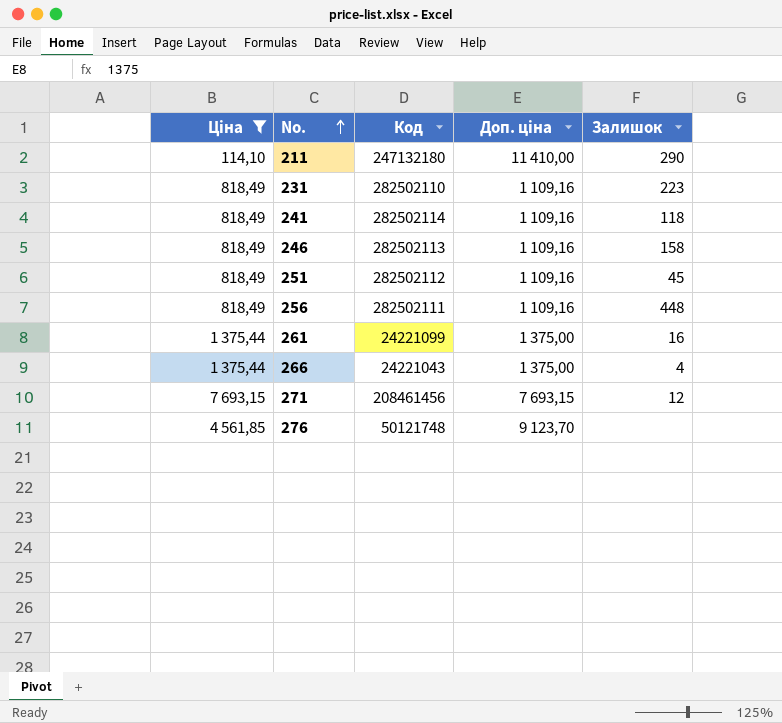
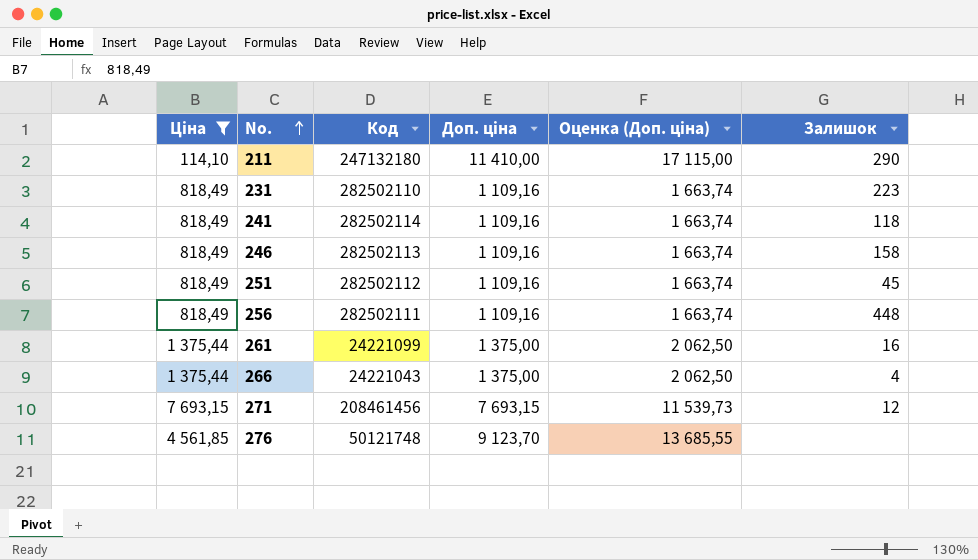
column Оценка (Доп. ціна) | formula: none -> [Доп. ціна] * 1,5

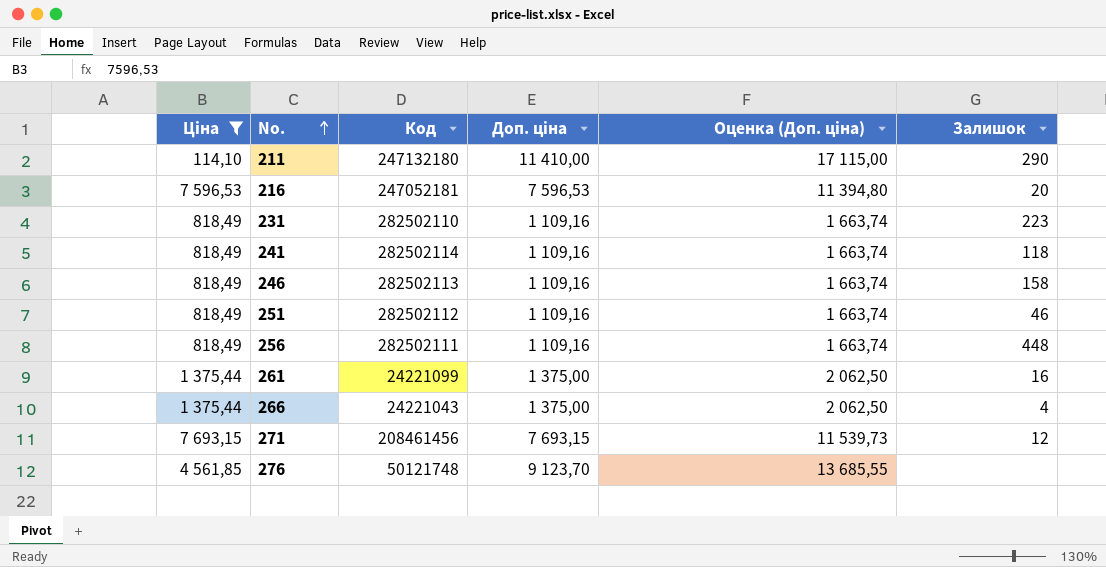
row 216: none -> 7 596,53 | 247052181 | 7 596,53 | 11 394,80 | 20
251 | Залишок: 45 -> 46

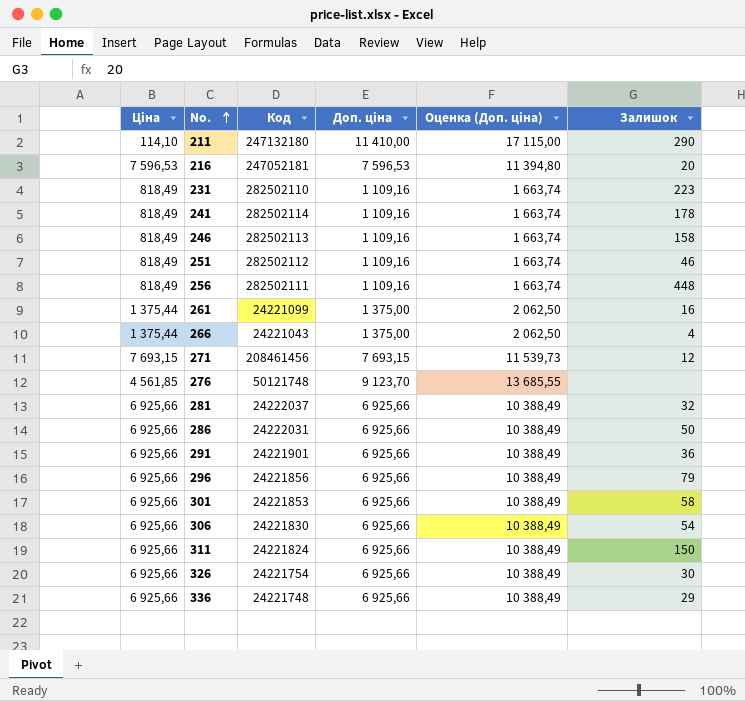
filter: Ціна != 6 925,66 -> none
241 | Залишок: 118 -> 178

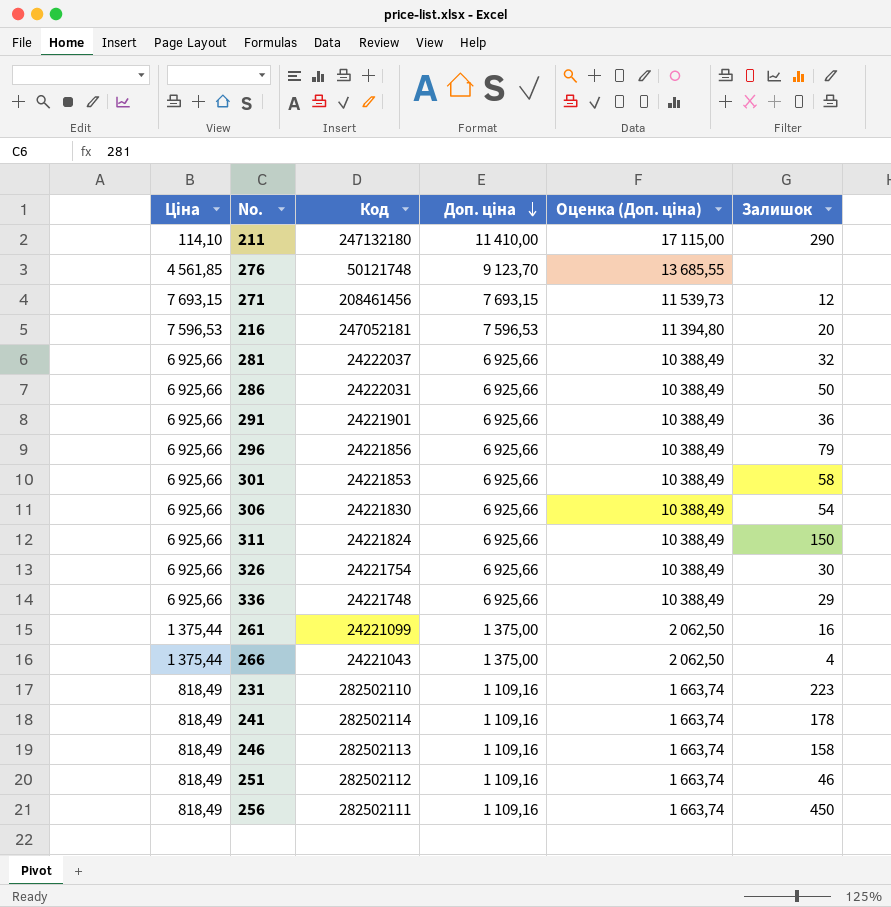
row order: No. ascending -> Доп. ціна descending
256 | Залишок: 448 -> 450

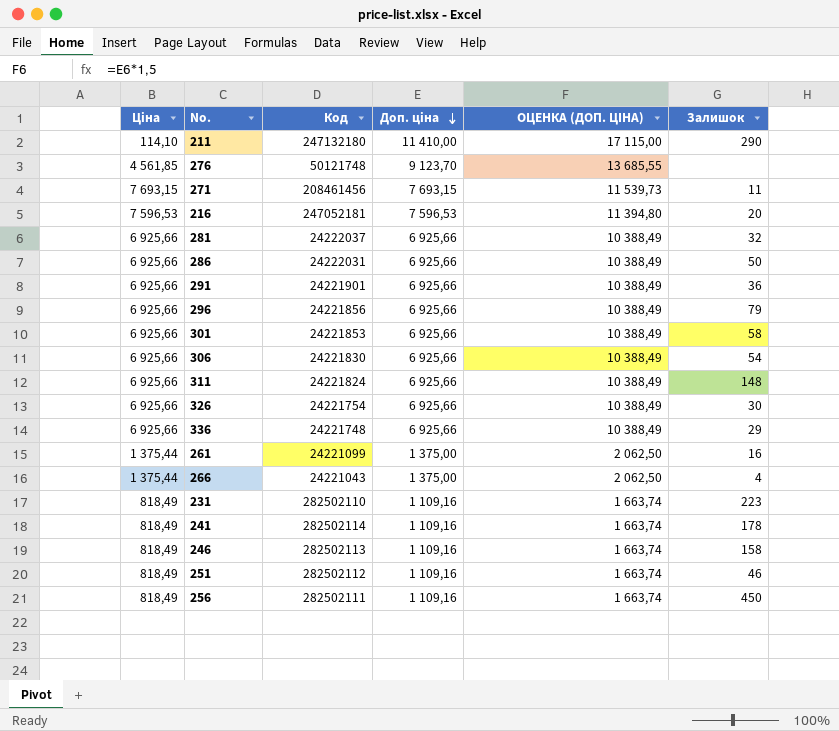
column name: Оценка (Доп. ціна) -> ОЦЕНКА (ДОП. ЦІНА)
271 | Залишок: 12 -> 11
311 | Залишок: 150 -> 148

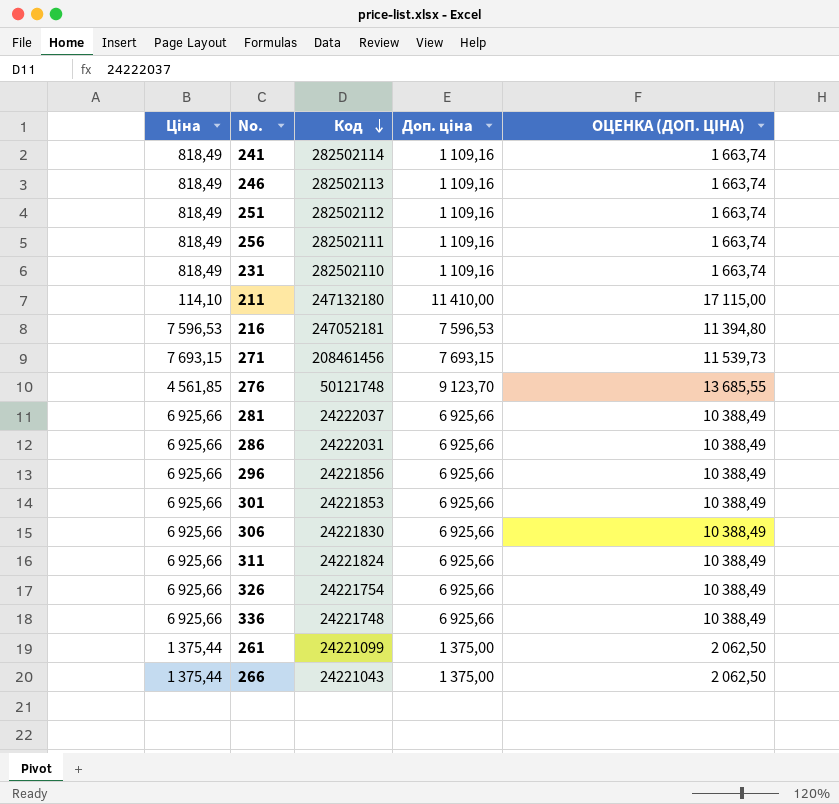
row order: Доп. ціна descending -> Код descending
column Залишок | position: 6 -> none
row 291: 6 925,66 | 24221901 | 6 925,66 | 10 388,49 | 36 -> none

